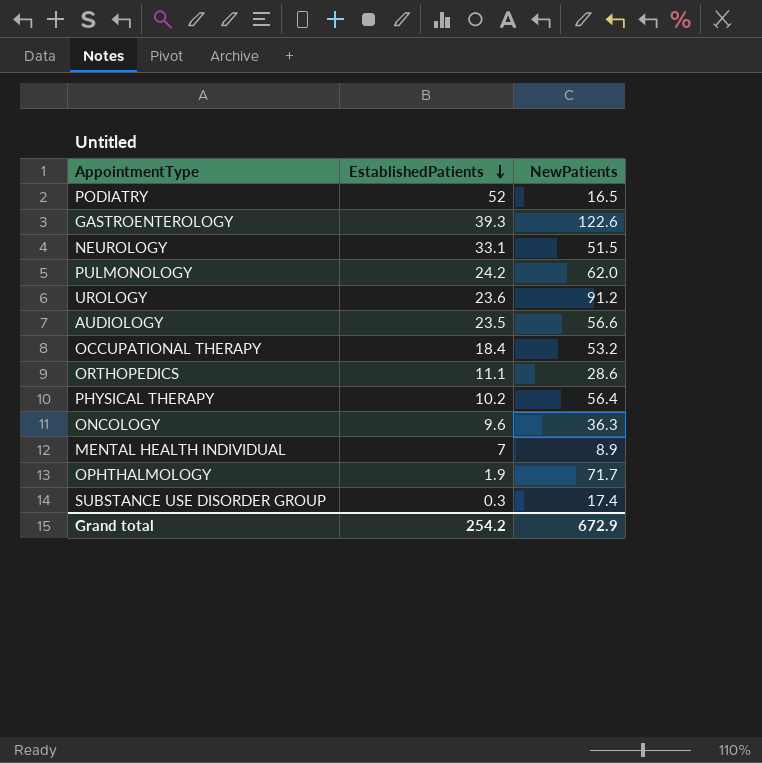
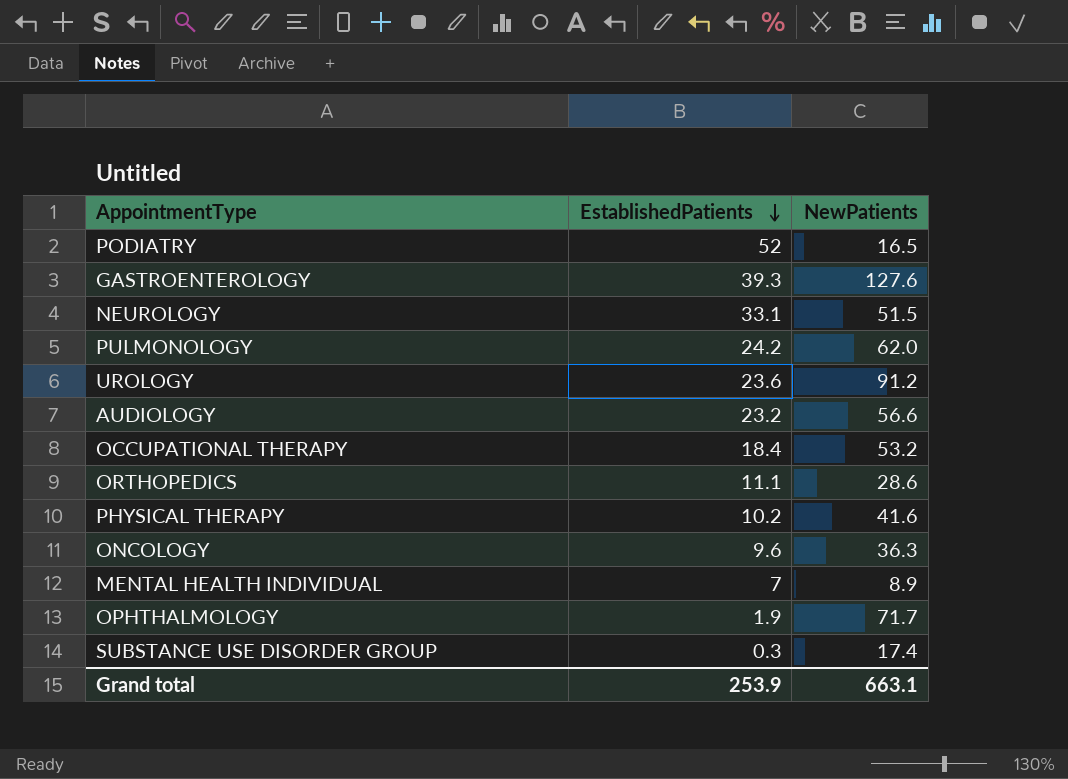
GASTROENTEROLOGY | NewPatients: 122.6 -> 127.6
AUDIOLOGY | EstablishedPatients: 23.5 -> 23.2
PHYSICAL THERAPY | NewPatients: 56.4 -> 41.6
Grand total | EstablishedPatients: 254.2 -> 253.9
Grand total | NewPatients: 672.9 -> 663.1

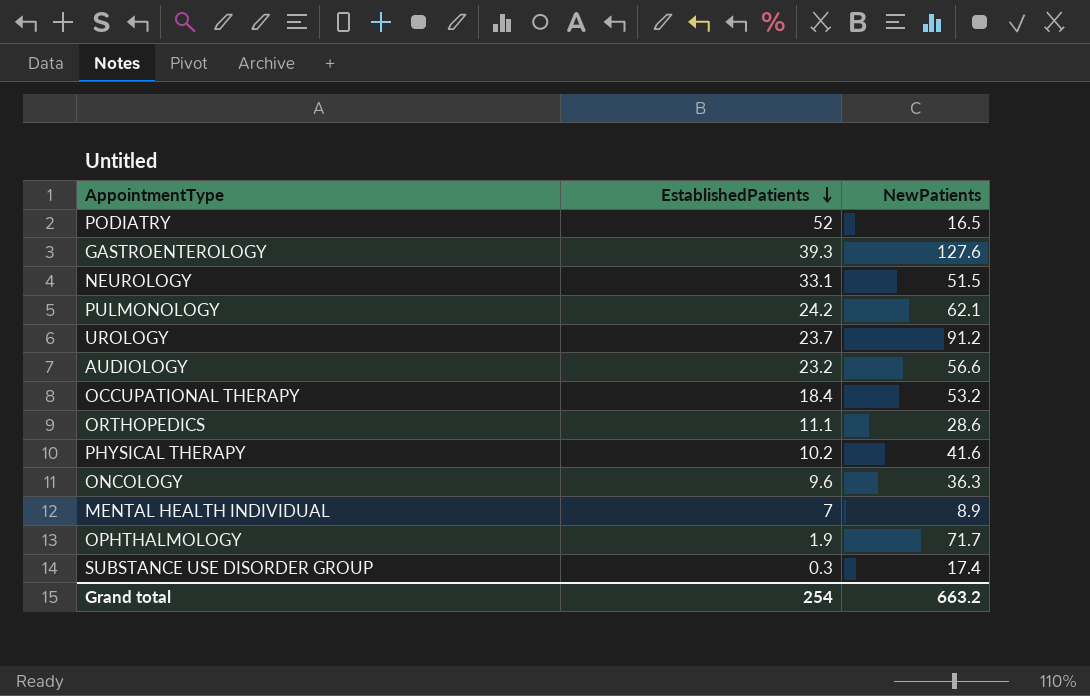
PULMONOLOGY | NewPatients: 62.0 -> 62.1
UROLOGY | EstablishedPatients: 23.6 -> 23.7
Grand total | EstablishedPatients: 253.9 -> 254
Grand total | NewPatients: 663.1 -> 663.2

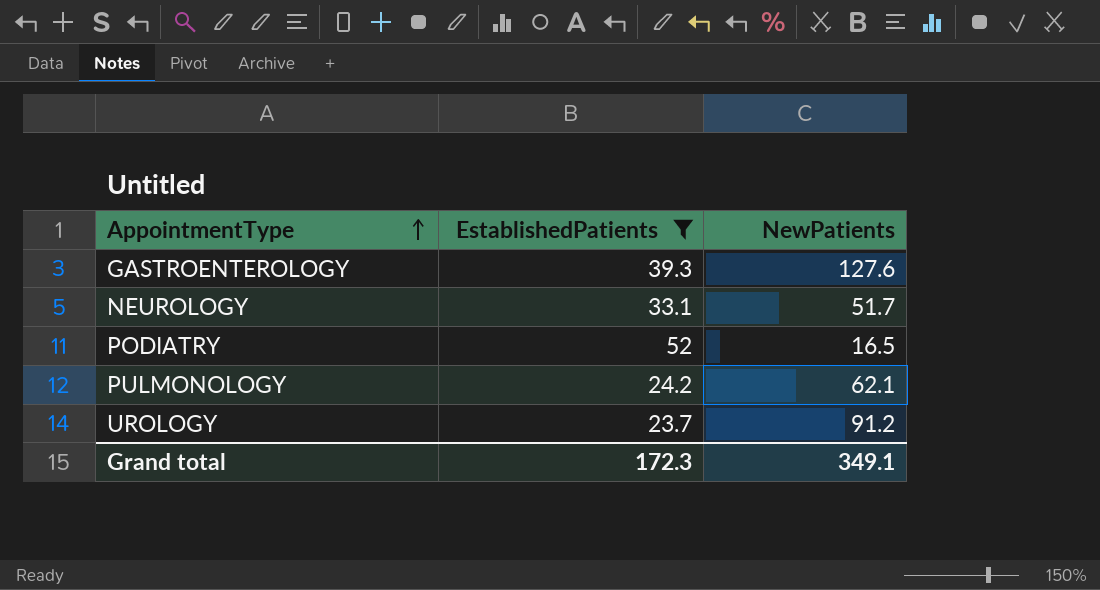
filter: none -> EstablishedPatients >= 23.7
row order: EstablishedPatients descending -> AppointmentType ascending
NEUROLOGY | NewPatients: 51.5 -> 51.7
Grand total | EstablishedPatients: 254 -> 172.3
Grand total | NewPatients: 663.2 -> 349.1

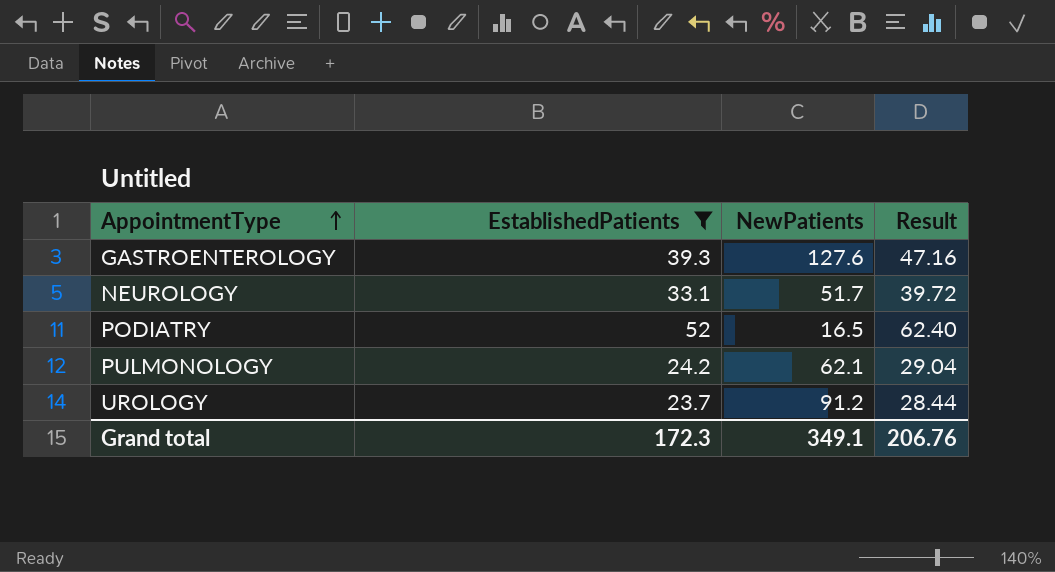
column Result | formula: none -> [EstablishedPatients] * 1.2

